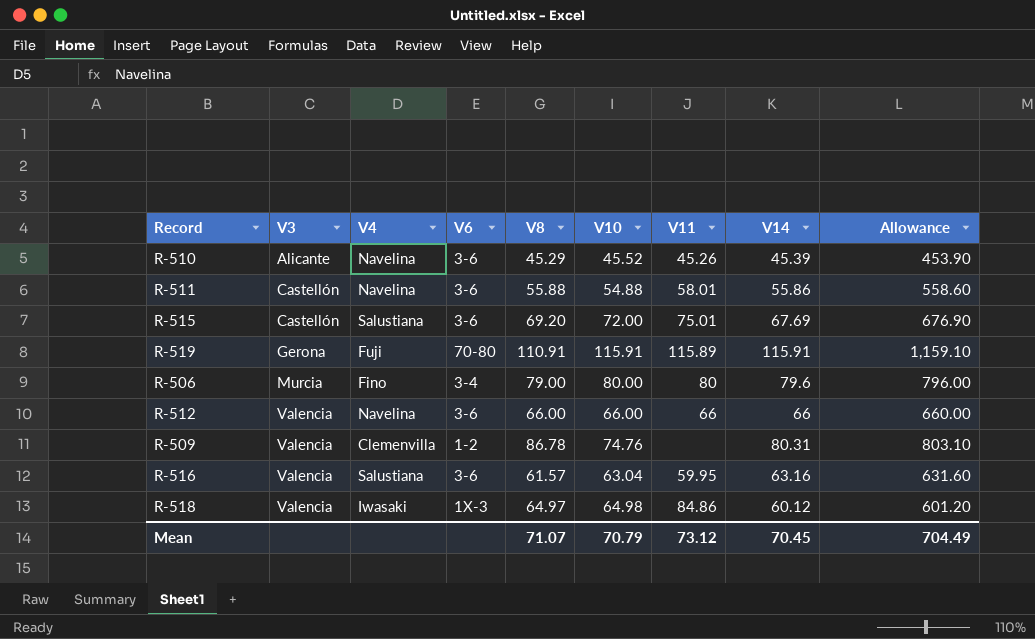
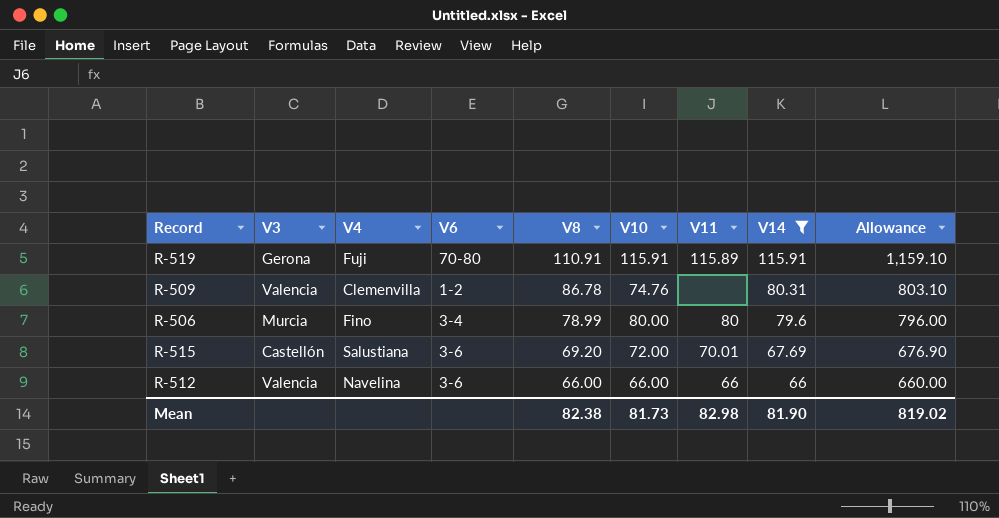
filter: none -> V14 >= 66
row order: V3 ascending -> V8 descending
R-506 | V8: 79.00 -> 78.99
R-515 | V11: 75.01 -> 70.01
Mean | V8: 71.07 -> 82.38
Mean | V10: 70.79 -> 81.73
Mean | V11: 73.12 -> 82.98
Mean | V14: 70.45 -> 81.90
Mean | Allowance: 704.49 -> 819.02

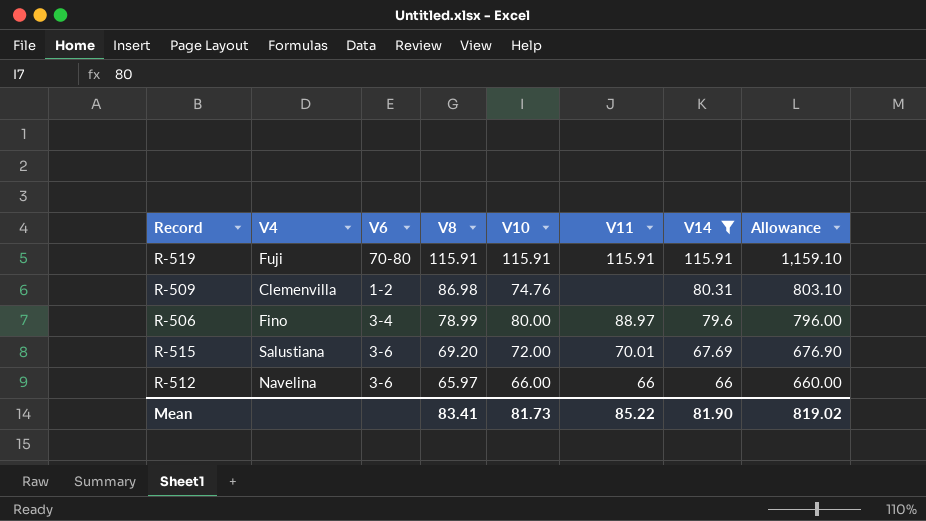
column V3 | position: 2 -> none
R-519 | V8: 110.91 -> 115.91
R-519 | V11: 115.89 -> 115.91
R-509 | V8: 86.78 -> 86.98
R-506 | V11: 80 -> 88.97
R-512 | V8: 66.00 -> 65.97
Mean | V8: 82.38 -> 83.41
Mean | V11: 82.98 -> 85.22

